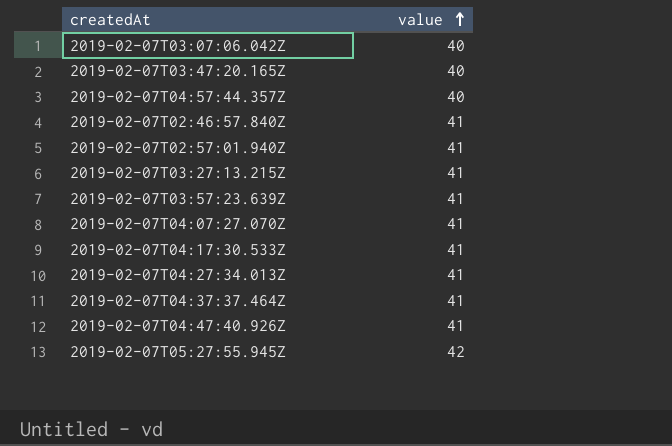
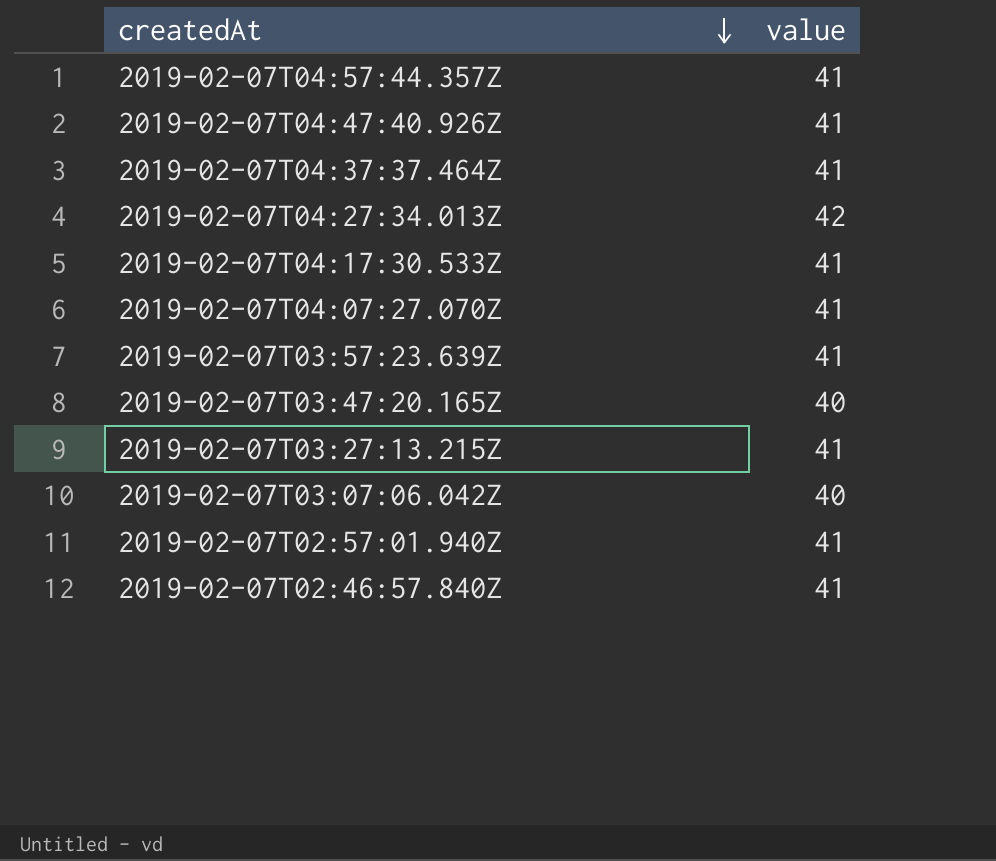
row order: value ascending -> createdAt descending
row 2019-02-07T05:27:55.945Z: 42 -> none
2019-02-07T04:57:44.357Z | value: 40 -> 41
2019-02-07T04:27:34.013Z | value: 41 -> 42

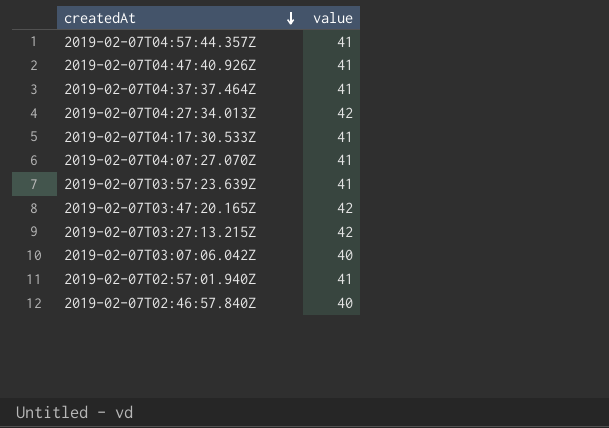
2019-02-07T03:47:20.165Z | value: 40 -> 42
2019-02-07T03:27:13.215Z | value: 41 -> 42
2019-02-07T02:46:57.840Z | value: 41 -> 40

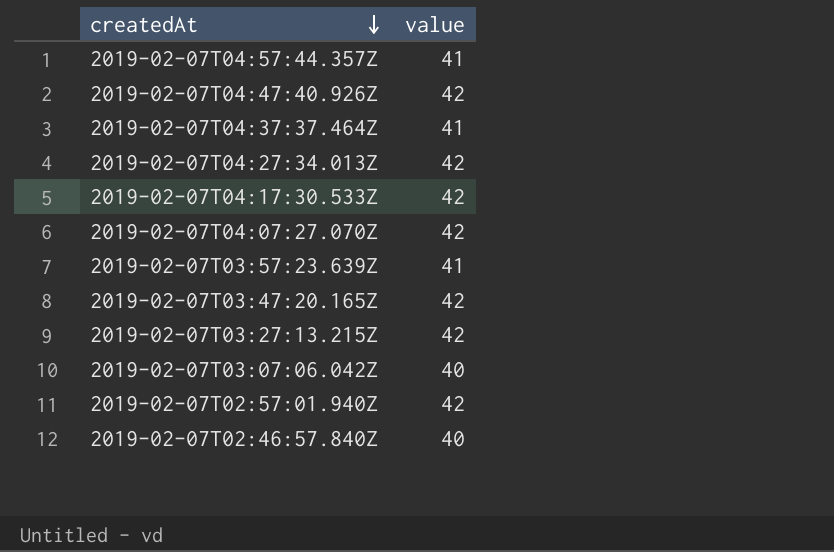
2019-02-07T04:47:40.926Z | value: 41 -> 42
2019-02-07T04:17:30.533Z | value: 41 -> 42
2019-02-07T04:07:27.070Z | value: 41 -> 42
2019-02-07T02:57:01.940Z | value: 41 -> 42

